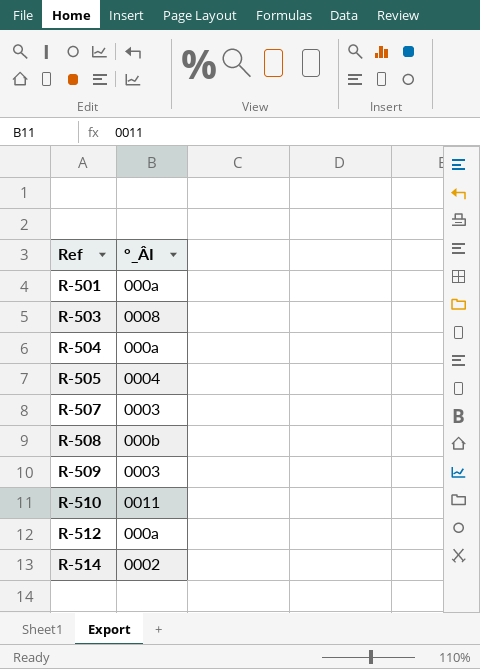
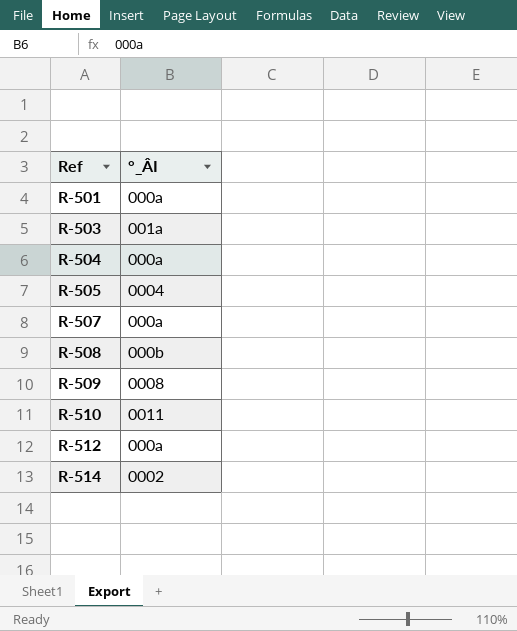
R-503 | °_ÂI: 0008 -> 001a
R-507 | °_ÂI: 0003 -> 000a
R-509 | °_ÂI: 0003 -> 0008

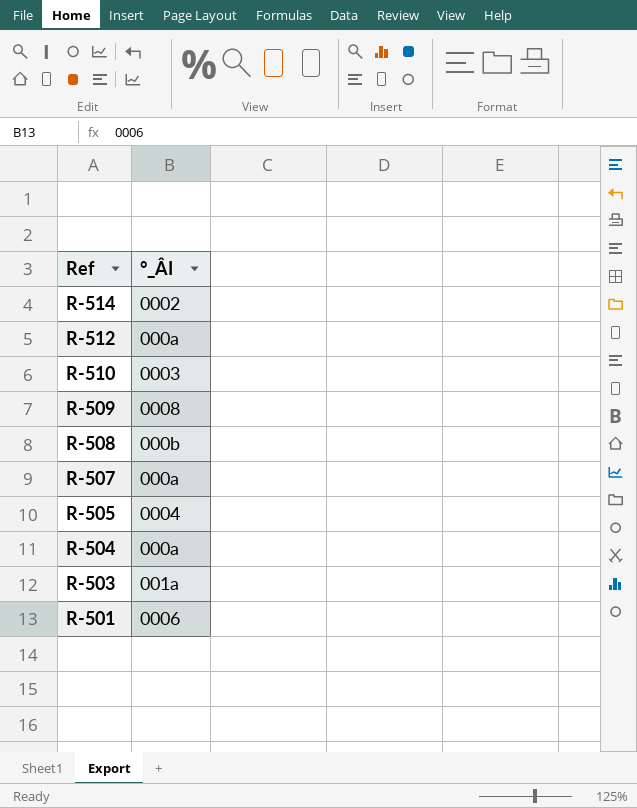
row order: Ref ascending -> Ref descending
R-510 | °_ÂI: 0011 -> 0003
R-501 | °_ÂI: 000a -> 0006

